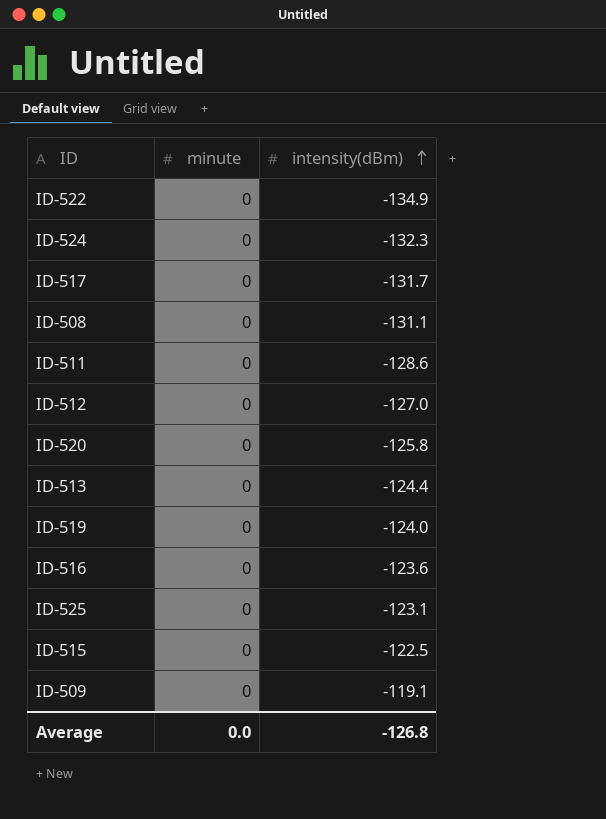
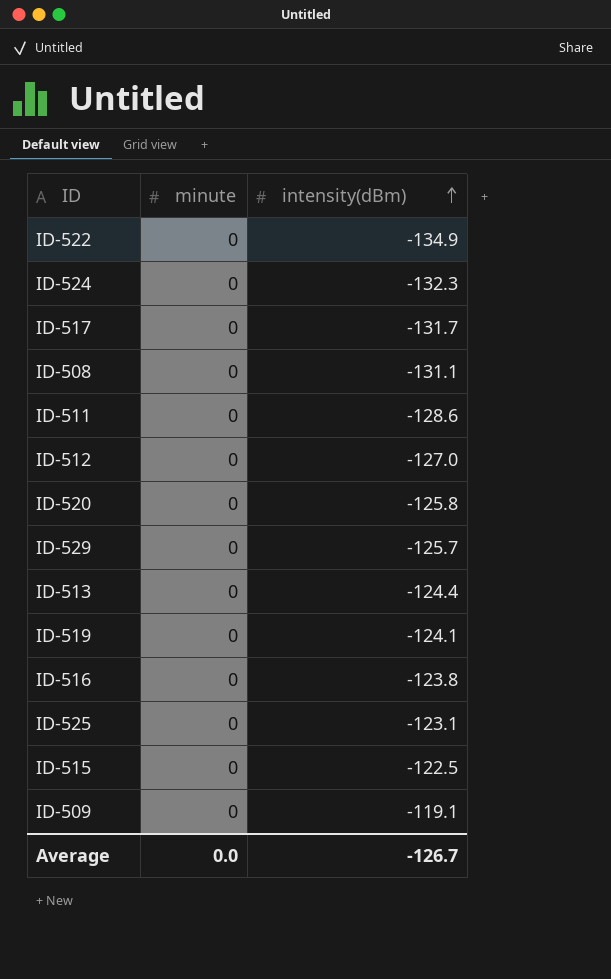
row ID-529: none -> 0 | -125.7
ID-519 | intensity(dBm): -124.0 -> -124.1
ID-516 | intensity(dBm): -123.6 -> -123.8
Average | intensity(dBm): -126.8 -> -126.7

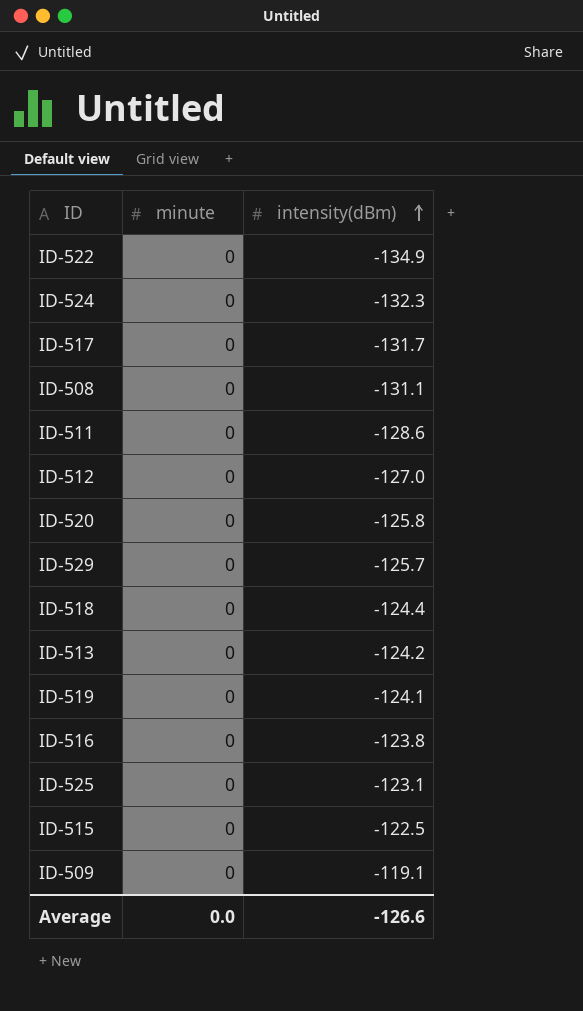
row ID-518: none -> 0 | -124.4
ID-513 | intensity(dBm): -124.4 -> -124.2
Average | intensity(dBm): -126.7 -> -126.6

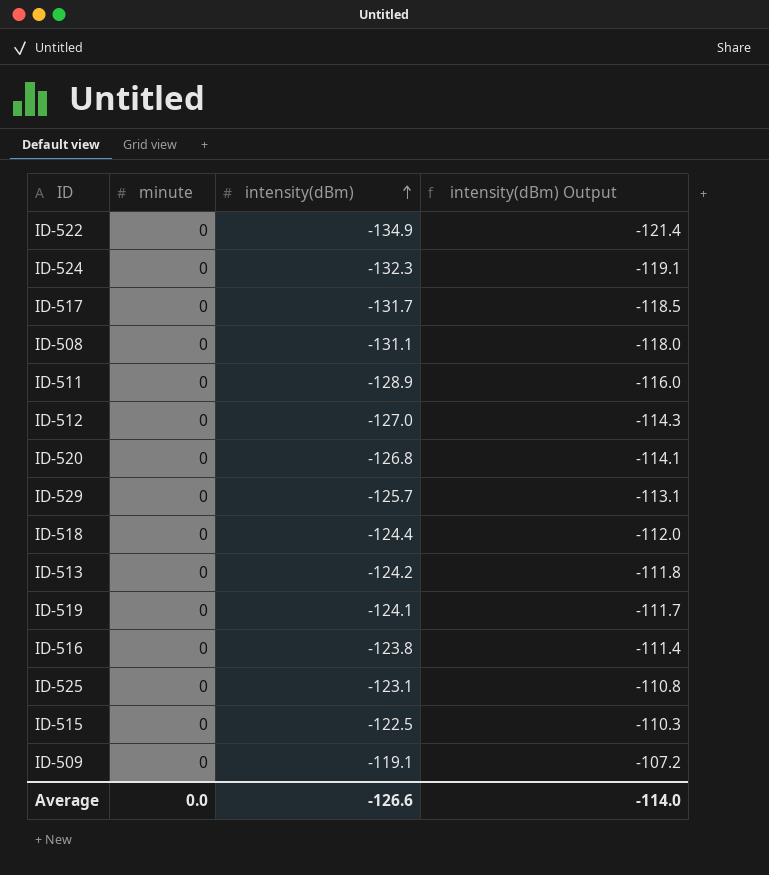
column intensity(dBm) Output | formula: none -> [intensity(dBm)] * 0.9
ID-511 | intensity(dBm): -128.6 -> -128.9
ID-520 | intensity(dBm): -125.8 -> -126.8

